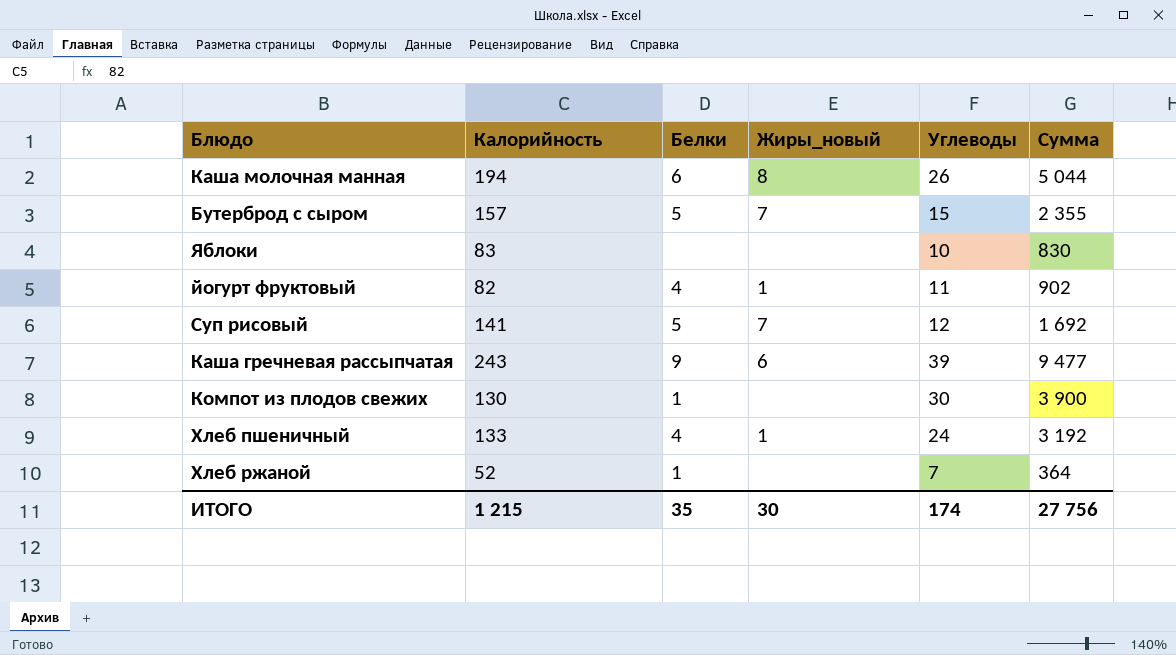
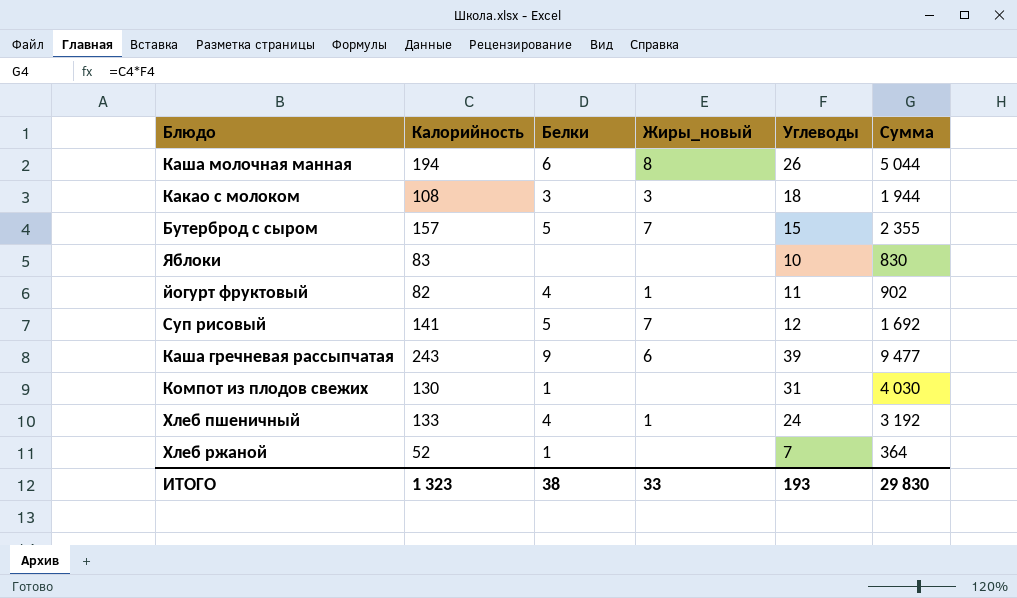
row Какао с молоком: none -> 108 | 3 | 3 | 18 | 1 944
Компот из плодов свежих | Углеводы: 30 -> 31
Компот из плодов свежих | Сумма: 3 900 -> 4 030
ИТОГО | Калорийность: 1 215 -> 1 323
ИТОГО | Белки: 35 -> 38
ИТОГО | Жиры_новый: 30 -> 33
ИТОГО | Углеводы: 174 -> 193
ИТОГО | Сумма: 27 756 -> 29 830

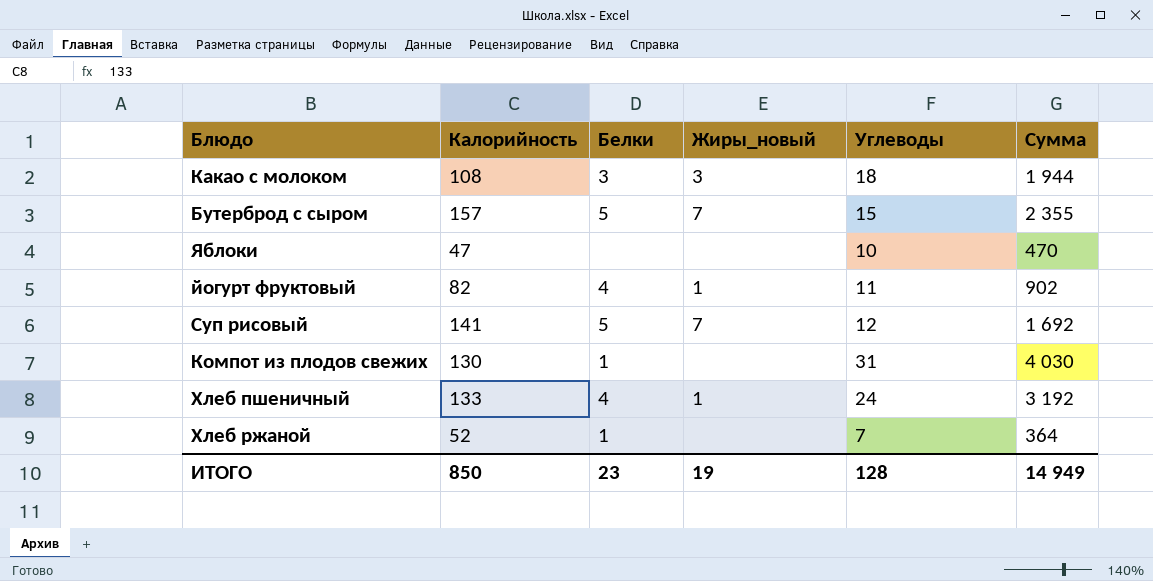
row Каша молочная манная: 194 | 6 | 8 | 26 | 5 044 -> none
row Каша гречневая рассыпчатая: 243 | 9 | 6 | 39 | 9 477 -> none
Яблоки | Калорийность: 83 -> 47
Яблоки | Сумма: 830 -> 470
ИТОГО | Калорийность: 1 323 -> 850
ИТОГО | Белки: 38 -> 23
ИТОГО | Жиры_новый: 33 -> 19
ИТОГО | Углеводы: 193 -> 128
ИТОГО | Сумма: 29 830 -> 14 949

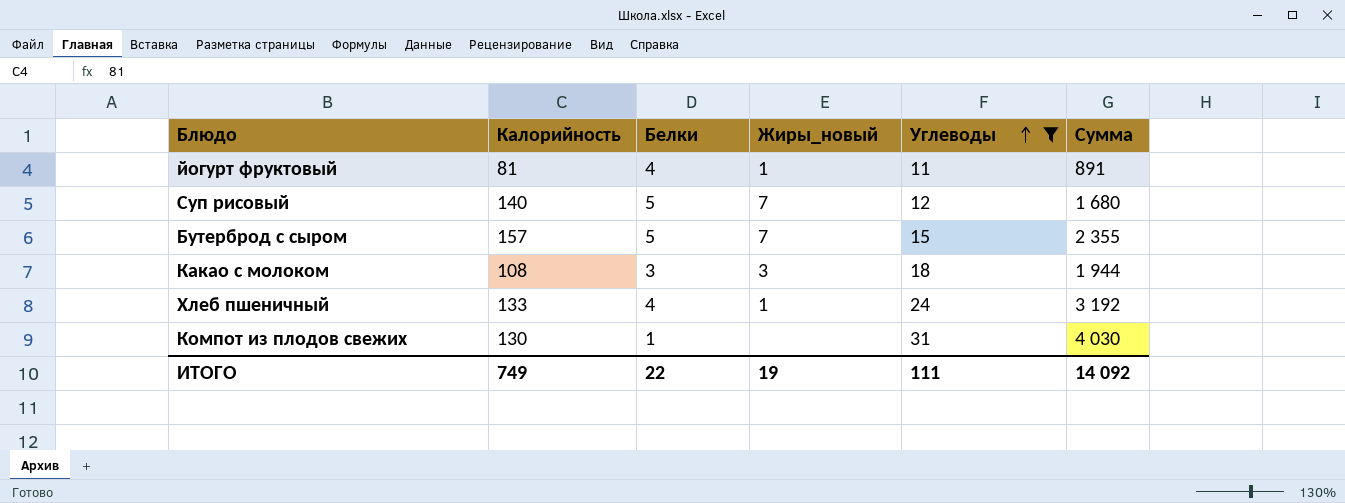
filter: none -> Углеводы >= 11
row order: none -> Углеводы ascending
йогурт фруктовый | Калорийность: 82 -> 81
йогурт фруктовый | Сумма: 902 -> 891
Суп рисовый | Калорийность: 141 -> 140
Суп рисовый | Сумма: 1 692 -> 1 680
ИТОГО | Калорийность: 850 -> 749
ИТОГО | Белки: 23 -> 22
ИТОГО | Углеводы: 128 -> 111
ИТОГО | Сумма: 14 949 -> 14 092

